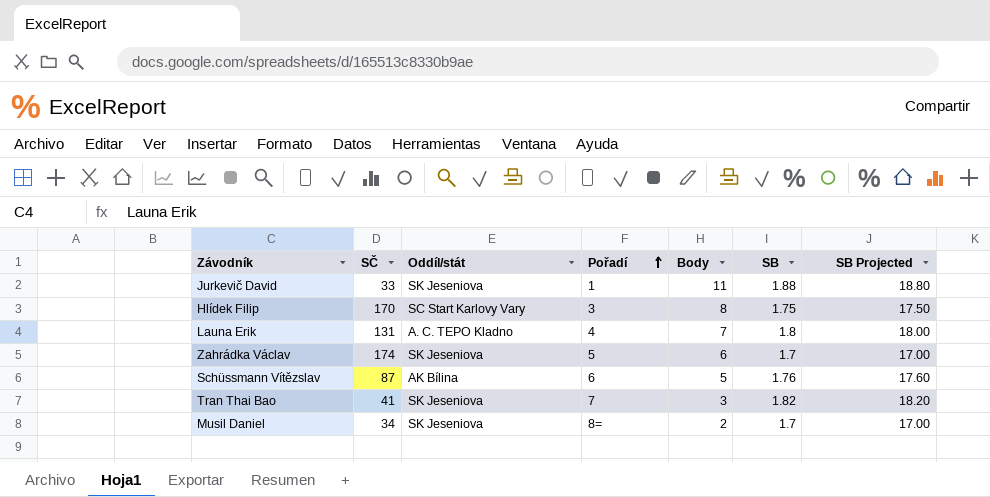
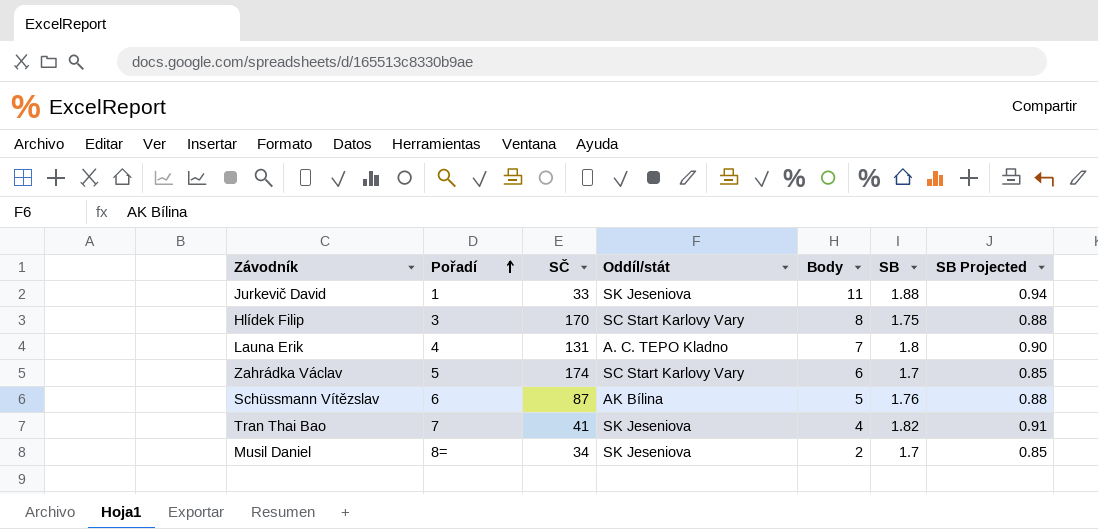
column Pořadí | position: 4 -> 2
column SB Projected | formula: [SB] * 10 -> [SB] * 0.5
Zahrádka Václav | Oddíl/stát: SK Jeseniova -> SC Start Karlovy Vary
Tran Thai Bao | Body: 3 -> 4

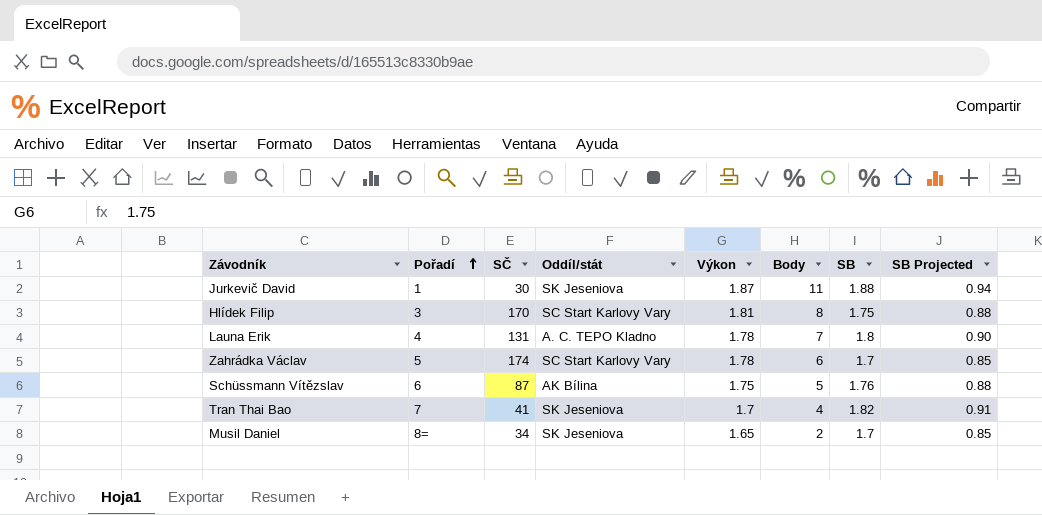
column Výkon | position: none -> 5
Jurkevič David | SČ: 33 -> 30

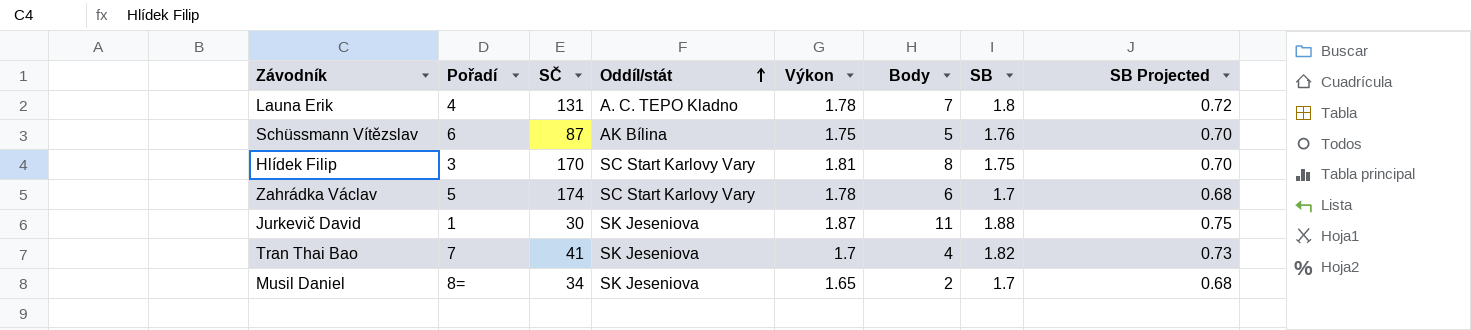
row order: Pořadí ascending -> Oddíl/stát ascending
column SB Projected | formula: [SB] * 0.5 -> [SB] * 0.4

